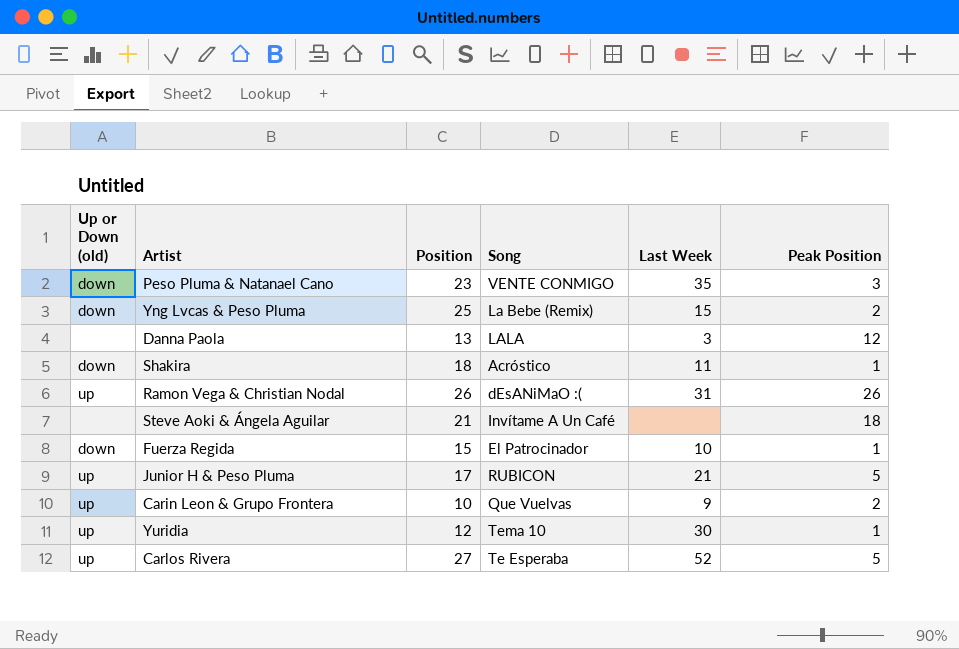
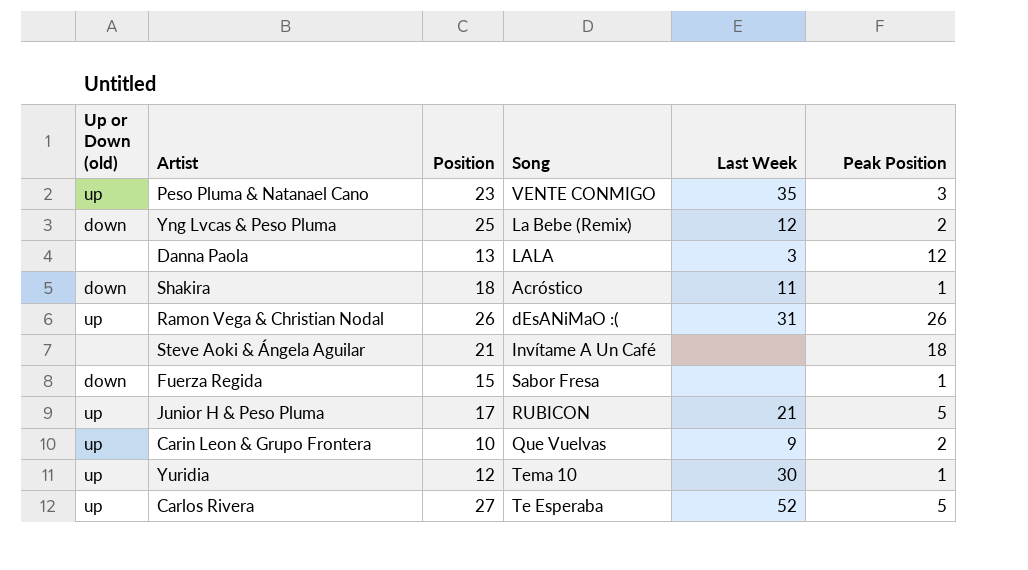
Peso Pluma & Natanael Cano | Up or Down (old): down -> up
Yng Lvcas & Peso Pluma | Last Week: 15 -> 12
Fuerza Regida | Song: El Patrocinador -> Sabor Fresa
Fuerza Regida | Last Week: 10 -> none

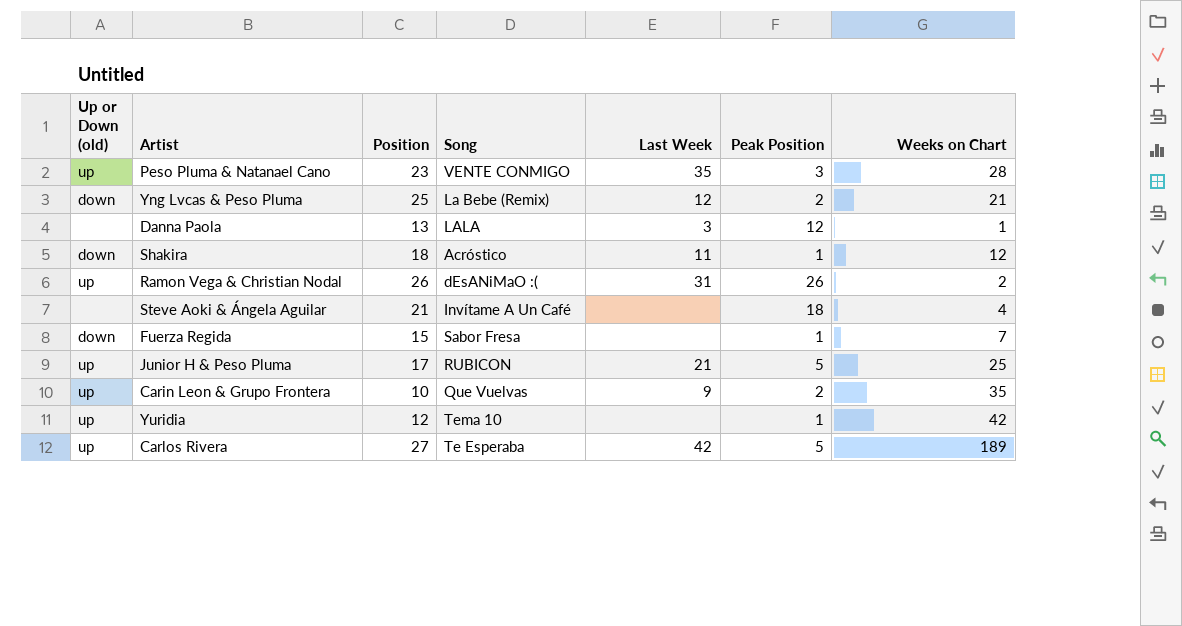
column Weeks on Chart | position: none -> 7
Yuridia | Last Week: 30 -> none
Carlos Rivera | Last Week: 52 -> 42

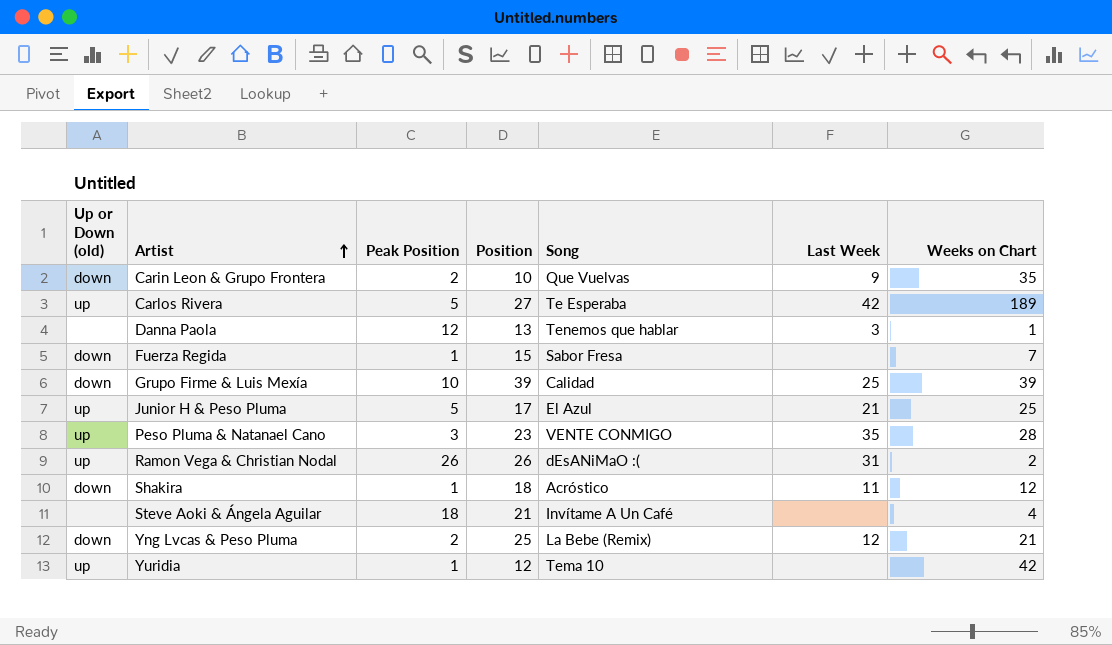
row order: none -> Artist ascending
column Peak Position | position: 6 -> 3
Carin Leon & Grupo Frontera | Up or Down (old): up -> down
Danna Paola | Song: LALA -> Tenemos que hablar
row Grupo Firme & Luis Mexía: none -> down | 10 | 39 | Calidad | 25 | 39
Junior H & Peso Pluma | Song: RUBICON -> El Azul

